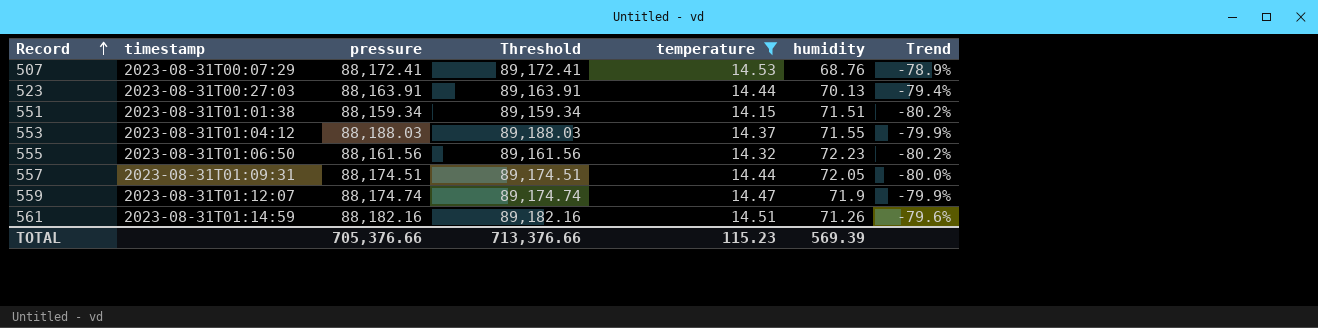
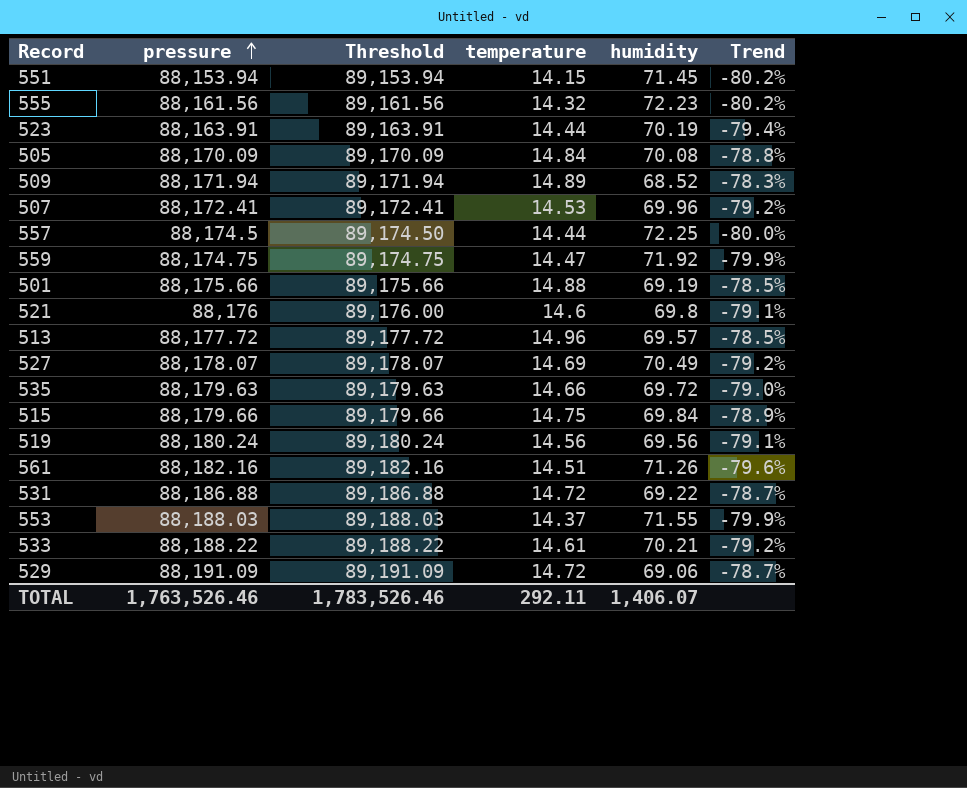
filter: temperature <= 14.53 -> none
row order: Record ascending -> pressure ascending
column timestamp | position: 2 -> none
551 | pressure: 88,159.34 -> 88,153.94
551 | Threshold: 89,159.34 -> 89,153.94
551 | humidity: 71.51 -> 71.45
523 | humidity: 70.13 -> 70.19
507 | humidity: 68.76 -> 69.96
507 | Trend: -78.9% -> -79.2%
557 | pressure: 88,174.51 -> 88,174.5
557 | Threshold: 89,174.51 -> 89,174.50
557 | humidity: 72.05 -> 72.25
559 | pressure: 88,174.74 -> 88,174.75
559 | Threshold: 89,174.74 -> 89,174.75
559 | humidity: 71.9 -> 71.92
TOTAL | pressure: 705,376.66 -> 1,763,526.46
TOTAL | Threshold: 713,376.66 -> 1,783,526.46
TOTAL | temperature: 115.23 -> 292.11
TOTAL | humidity: 569.39 -> 1,406.07

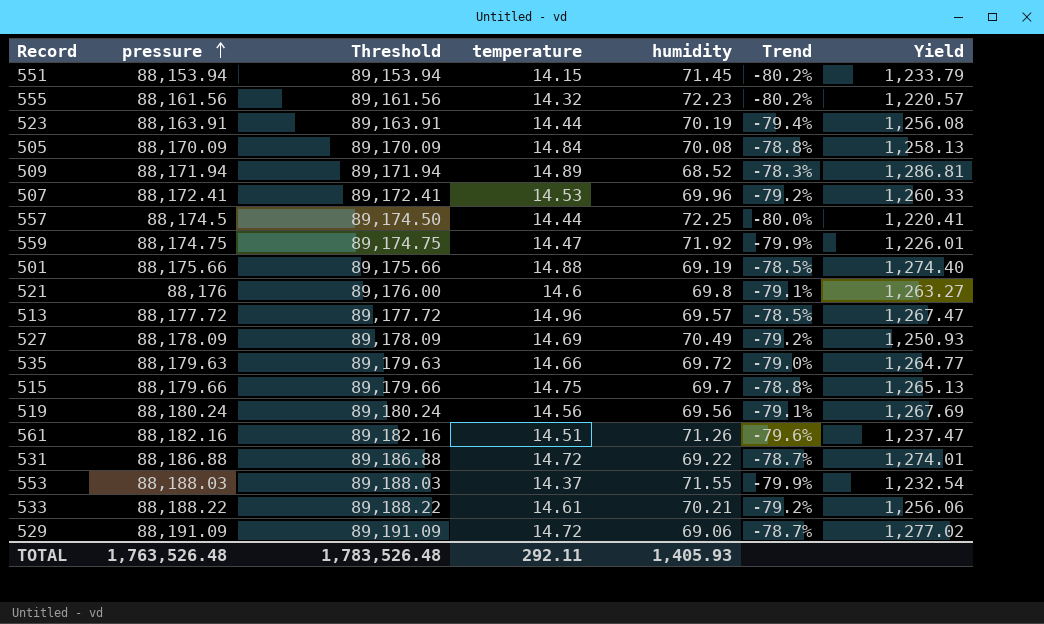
column Yield | formula: none -> [pressure] / [humidity]
527 | pressure: 88,178.07 -> 88,178.09
527 | Threshold: 89,178.07 -> 89,178.09
515 | humidity: 69.84 -> 69.7
515 | Trend: -78.9% -> -78.8%
TOTAL | pressure: 1,763,526.46 -> 1,763,526.48
TOTAL | Threshold: 1,783,526.46 -> 1,783,526.48
TOTAL | humidity: 1,406.07 -> 1,405.93

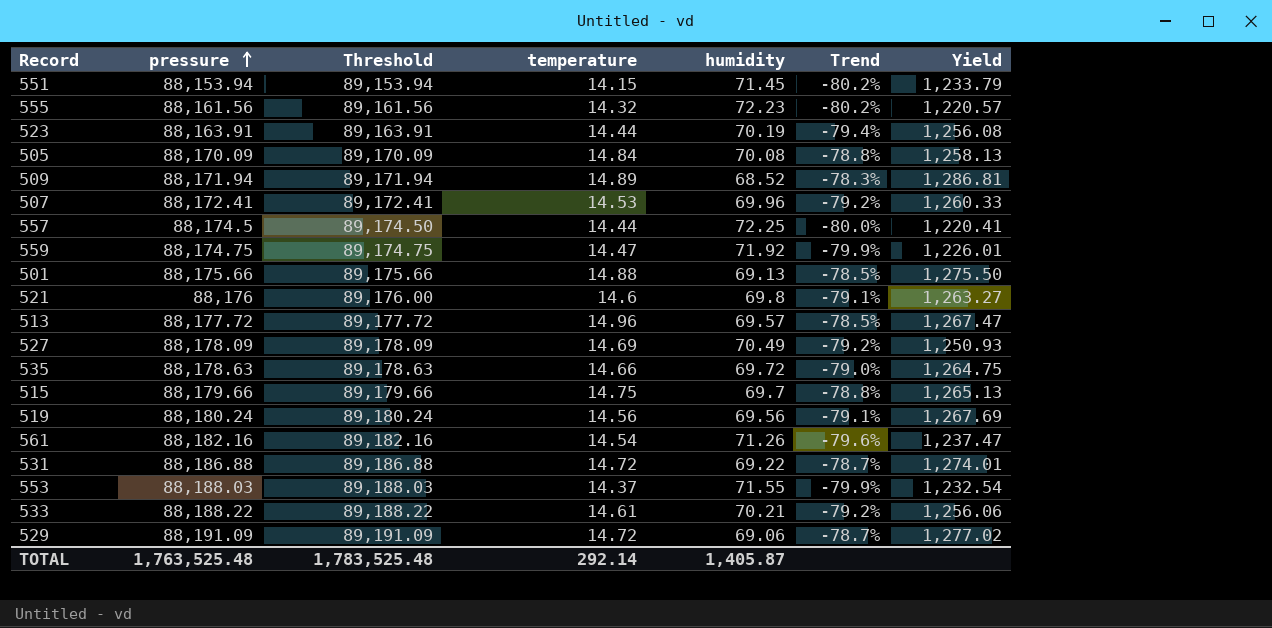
501 | humidity: 69.19 -> 69.13
501 | Yield: 1,274.40 -> 1,275.50
535 | pressure: 88,179.63 -> 88,178.63
535 | Threshold: 89,179.63 -> 89,178.63
535 | Yield: 1,264.77 -> 1,264.75
561 | temperature: 14.51 -> 14.54
TOTAL | pressure: 1,763,526.48 -> 1,763,525.48
TOTAL | Threshold: 1,783,526.48 -> 1,783,525.48
TOTAL | temperature: 292.11 -> 292.14
TOTAL | humidity: 1,405.93 -> 1,405.87

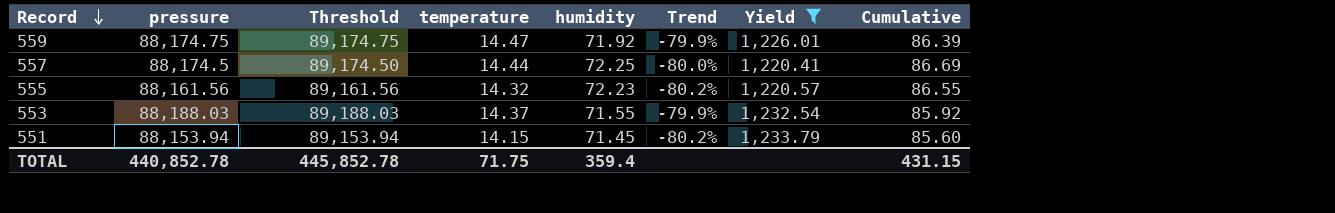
filter: none -> Yield <= 1,233.79
row order: pressure ascending -> Record descending
column Cumulative | formula: none -> [temperature] + [humidity]
TOTAL | pressure: 1,763,525.48 -> 440,852.78
TOTAL | Threshold: 1,783,525.48 -> 445,852.78
TOTAL | temperature: 292.14 -> 71.75
TOTAL | humidity: 1,405.87 -> 359.4

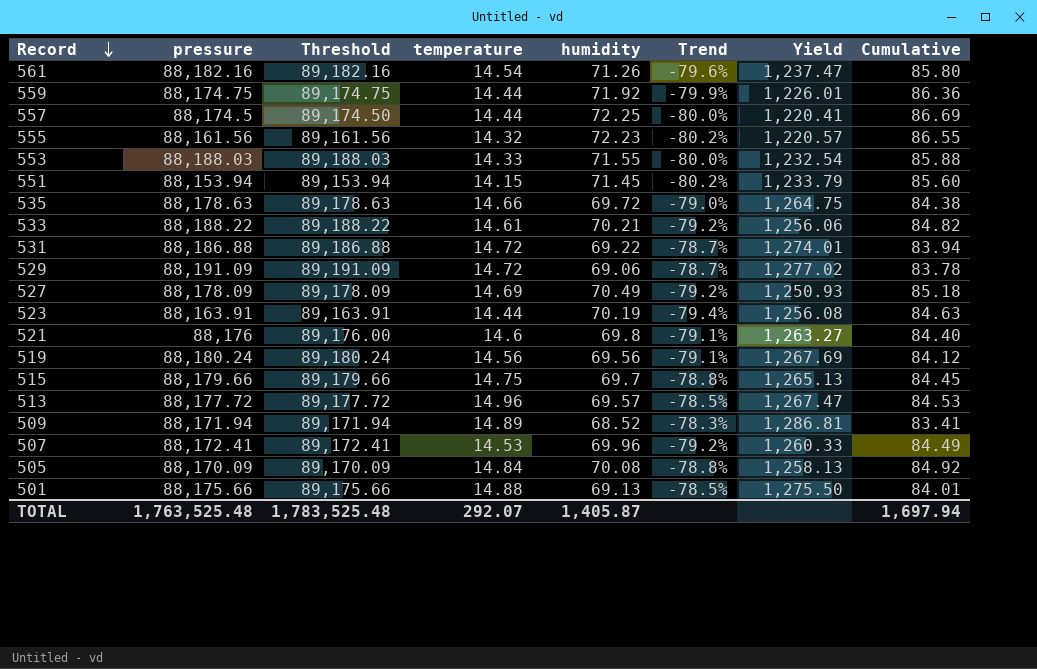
filter: Yield <= 1,233.79 -> none
559 | temperature: 14.47 -> 14.44
559 | Cumulative: 86.39 -> 86.36
553 | temperature: 14.37 -> 14.33
553 | Trend: -79.9% -> -80.0%
553 | Cumulative: 85.92 -> 85.88
TOTAL | pressure: 440,852.78 -> 1,763,525.48
TOTAL | Threshold: 445,852.78 -> 1,783,525.48
TOTAL | temperature: 71.75 -> 292.07
TOTAL | humidity: 359.4 -> 1,405.87
TOTAL | Cumulative: 431.15 -> 1,697.94

